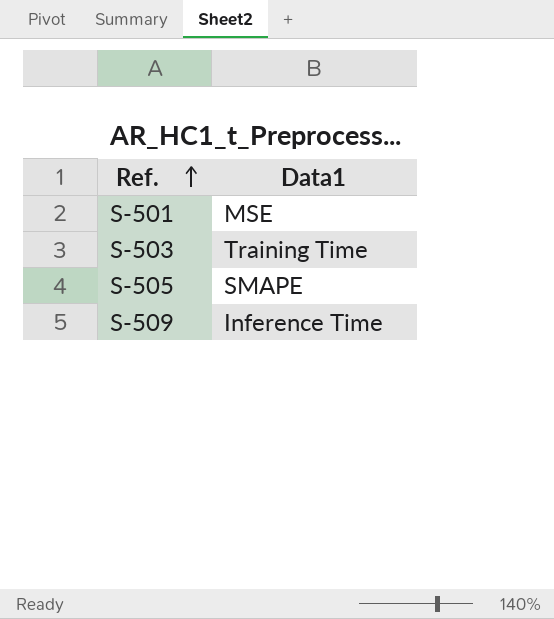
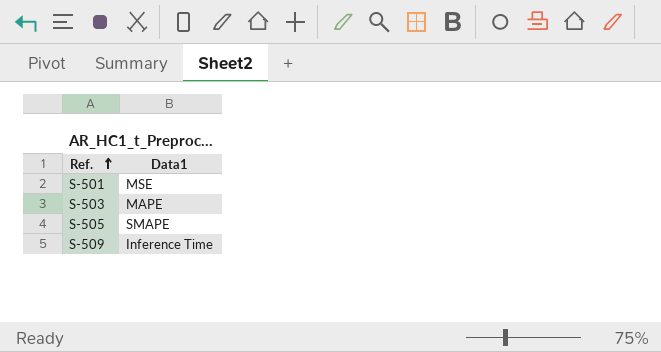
S-503 | Data1: Training Time -> MAPE

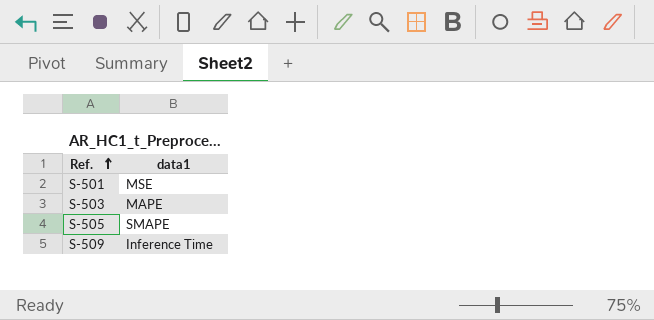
column name: Data1 -> data1

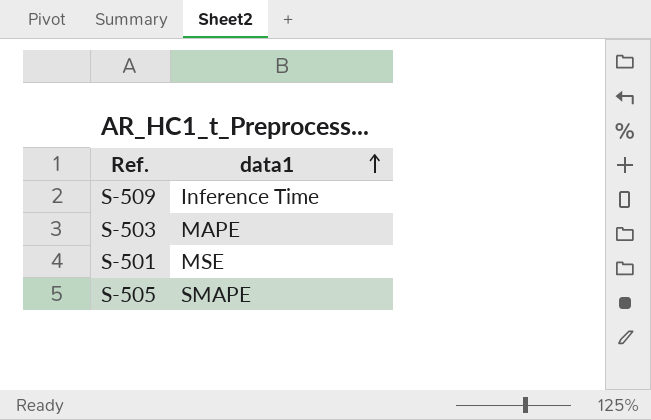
row order: Ref. ascending -> data1 ascending

